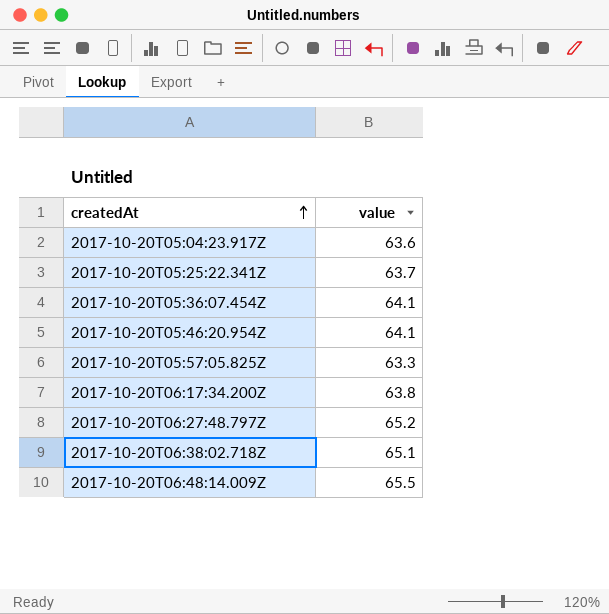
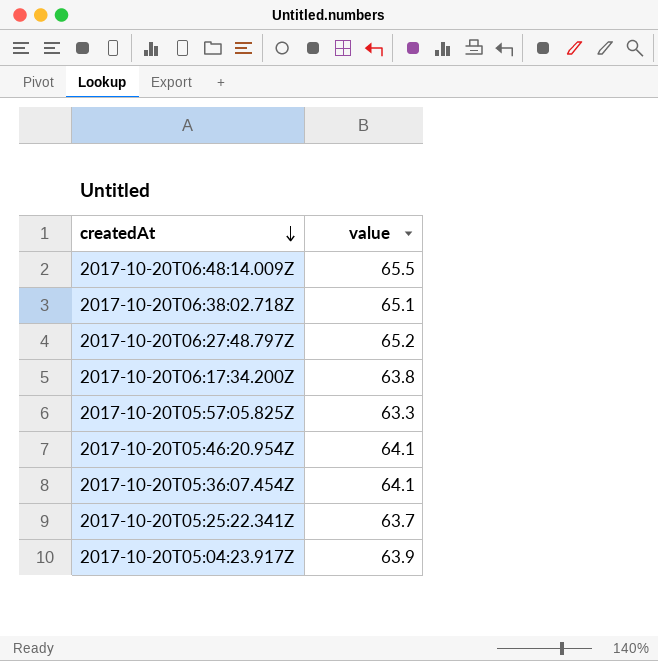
row order: createdAt ascending -> createdAt descending
2017-10-20T05:04:23.917Z | value: 63.6 -> 63.9

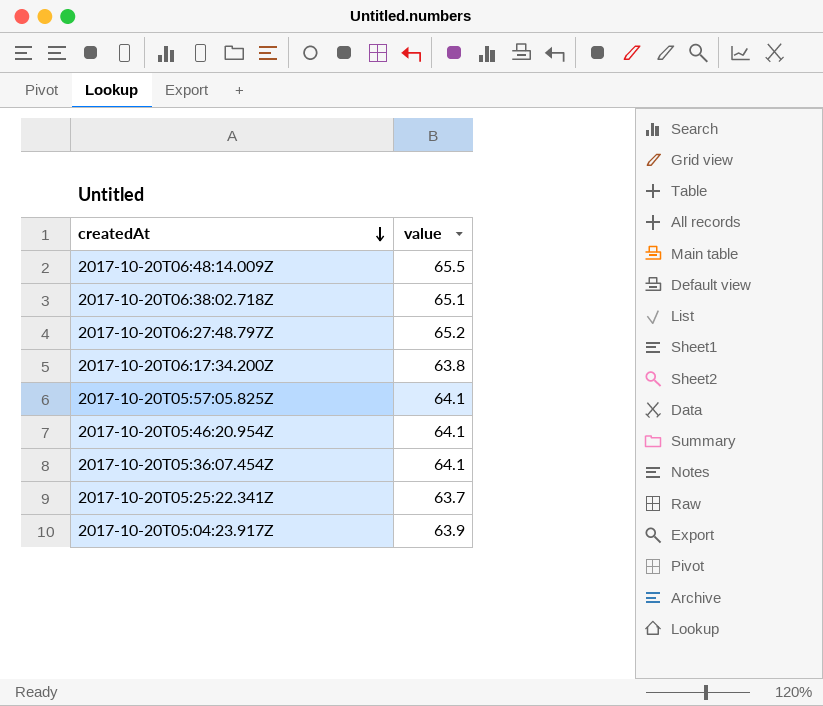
2017-10-20T05:57:05.825Z | value: 63.3 -> 64.1

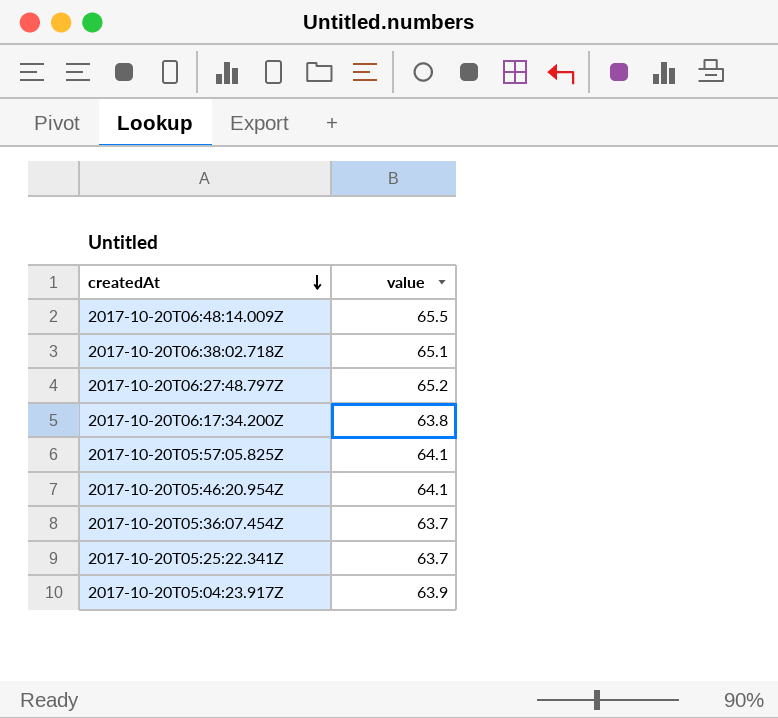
2017-10-20T05:36:07.454Z | value: 64.1 -> 63.7

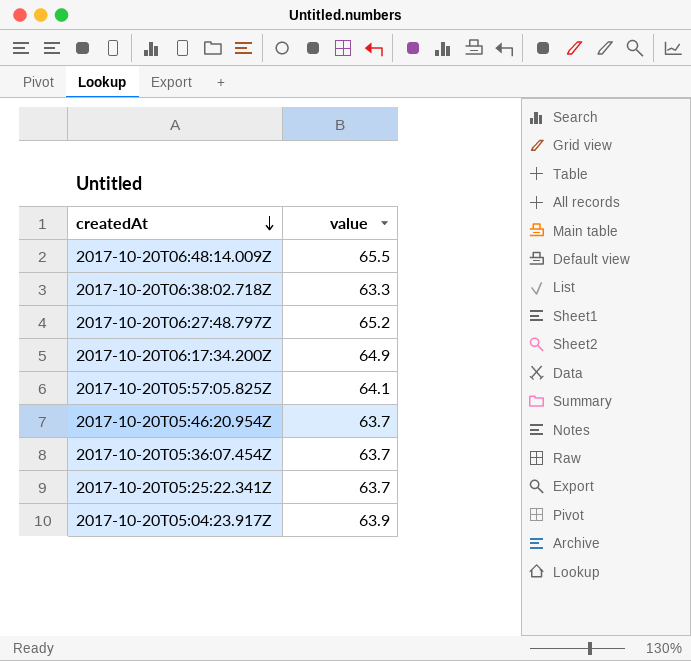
2017-10-20T06:38:02.718Z | value: 65.1 -> 63.3
2017-10-20T06:17:34.200Z | value: 63.8 -> 64.9
2017-10-20T05:46:20.954Z | value: 64.1 -> 63.7

